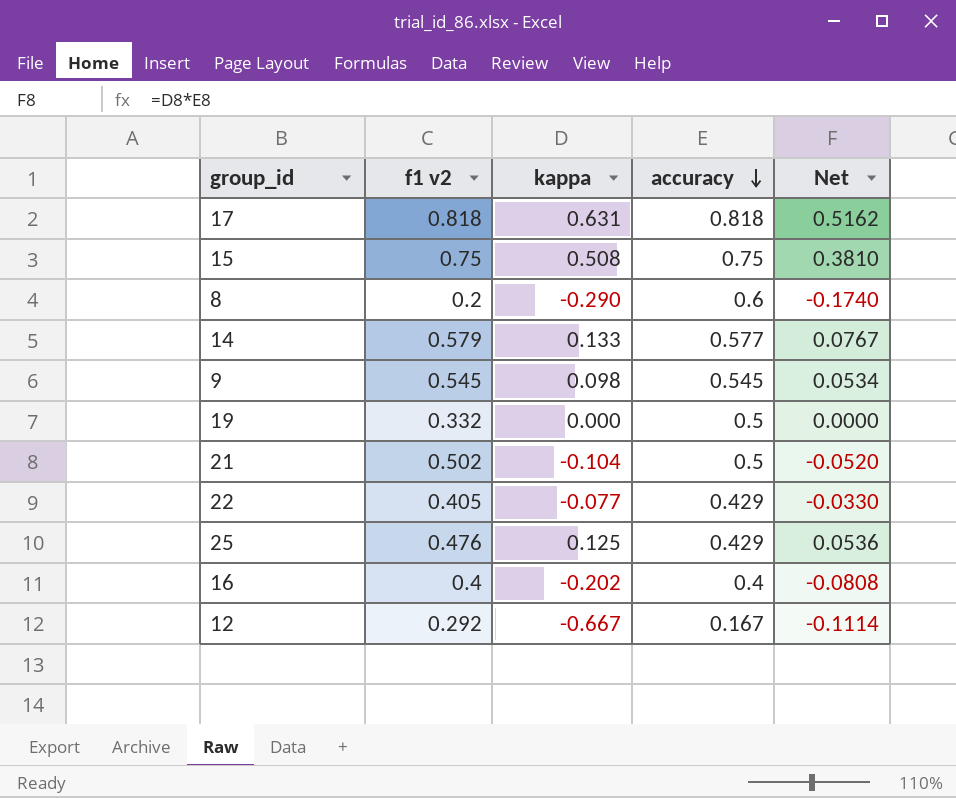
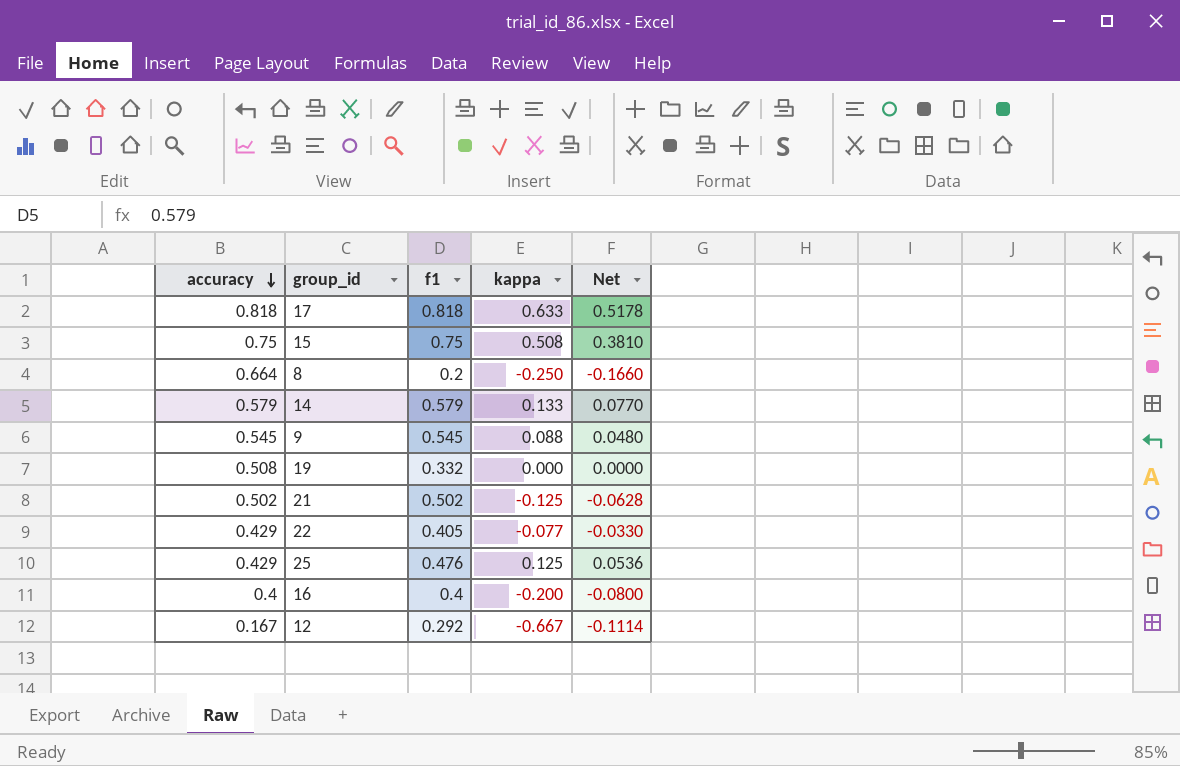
column accuracy | position: 4 -> 1
column name: f1 v2 -> f1
17 | kappa: 0.631 -> 0.633
17 | Net: 0.5162 -> 0.5178
8 | accuracy: 0.6 -> 0.664
8 | kappa: -0.290 -> -0.250
8 | Net: -0.1740 -> -0.1660
14 | accuracy: 0.577 -> 0.579
14 | Net: 0.0767 -> 0.0770
9 | kappa: 0.098 -> 0.088
9 | Net: 0.0534 -> 0.0480
19 | accuracy: 0.5 -> 0.508
21 | accuracy: 0.5 -> 0.502
21 | kappa: -0.104 -> -0.125
21 | Net: -0.0520 -> -0.0628
16 | kappa: -0.202 -> -0.200
16 | Net: -0.0808 -> -0.0800

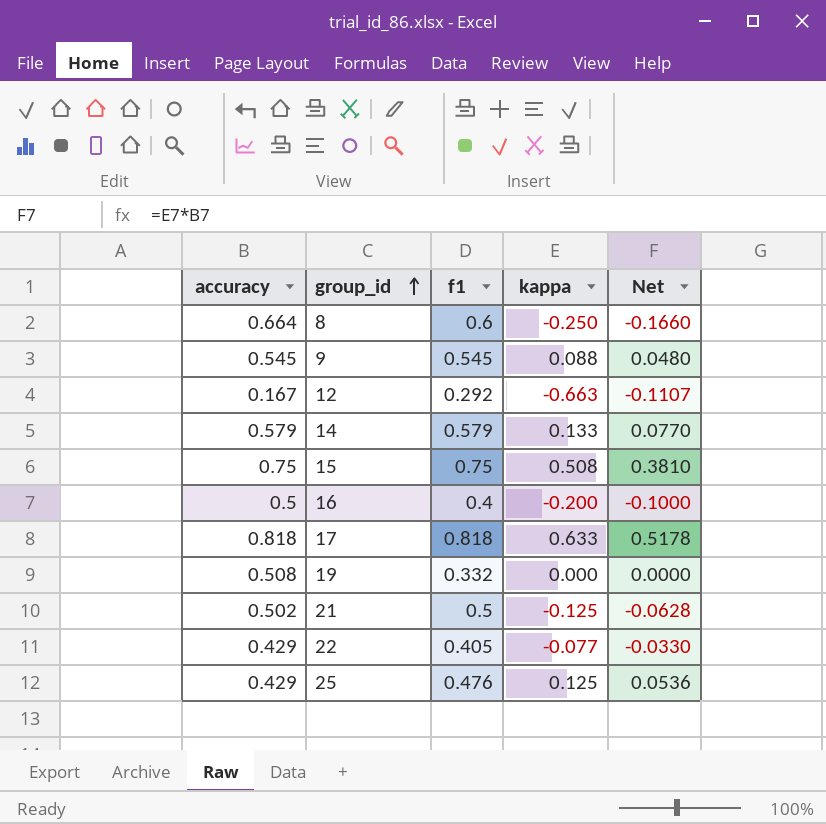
row order: accuracy descending -> group_id ascending
8 | f1: 0.2 -> 0.6
12 | kappa: -0.667 -> -0.663
12 | Net: -0.1114 -> -0.1107
16 | accuracy: 0.4 -> 0.5
16 | Net: -0.0800 -> -0.1000
21 | f1: 0.502 -> 0.5

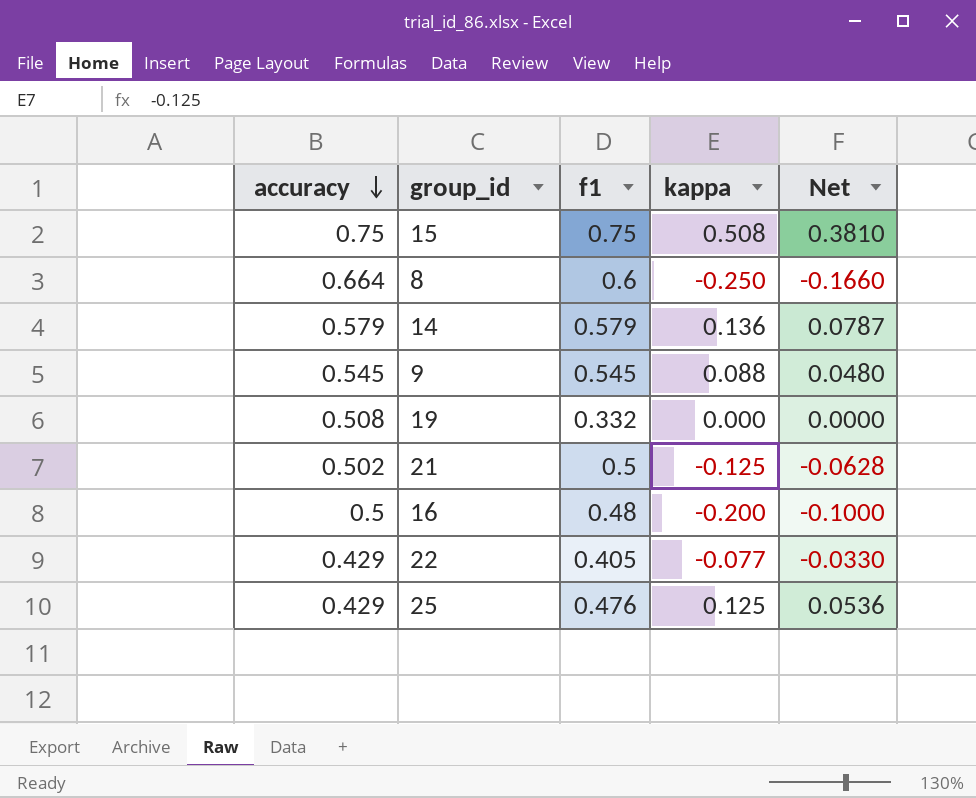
row order: group_id ascending -> accuracy descending
row 12: 0.167 | 0.292 | -0.663 | -0.1107 -> none
row 17: 0.818 | 0.818 | 0.633 | 0.5178 -> none
14 | kappa: 0.133 -> 0.136
14 | Net: 0.0770 -> 0.0787
16 | f1: 0.4 -> 0.48

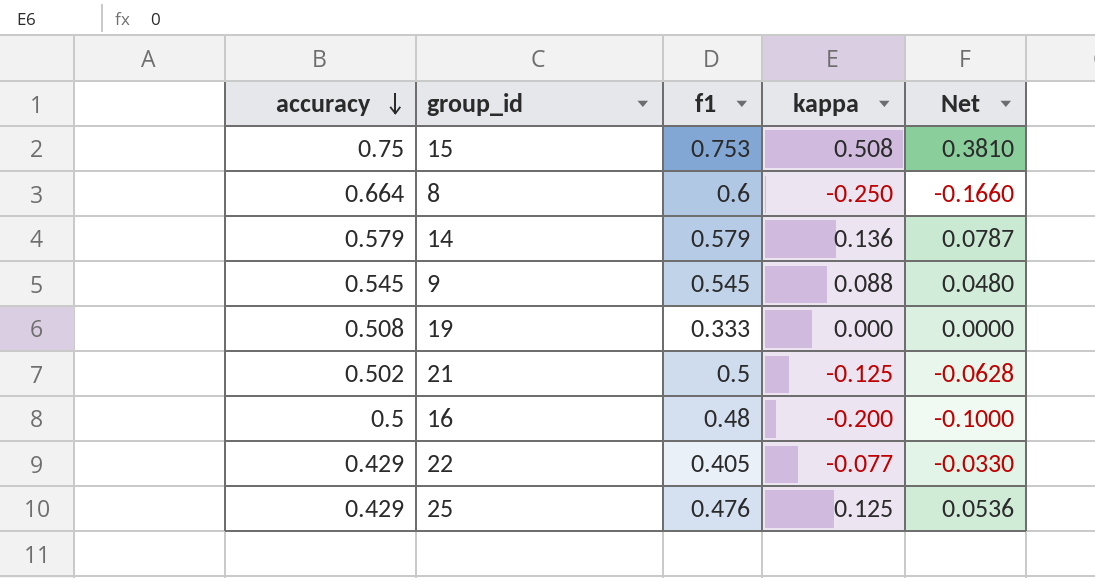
15 | f1: 0.75 -> 0.753
19 | f1: 0.332 -> 0.333

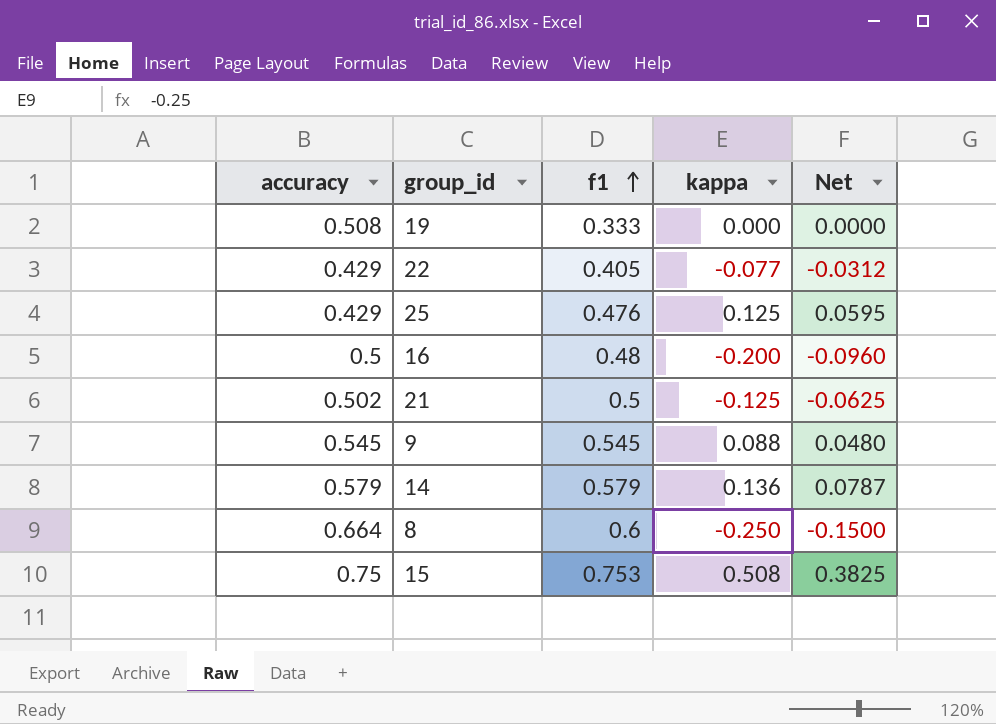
row order: accuracy descending -> f1 ascending
column Net | formula: [accuracy] * [kappa] -> [f1] * [kappa]

